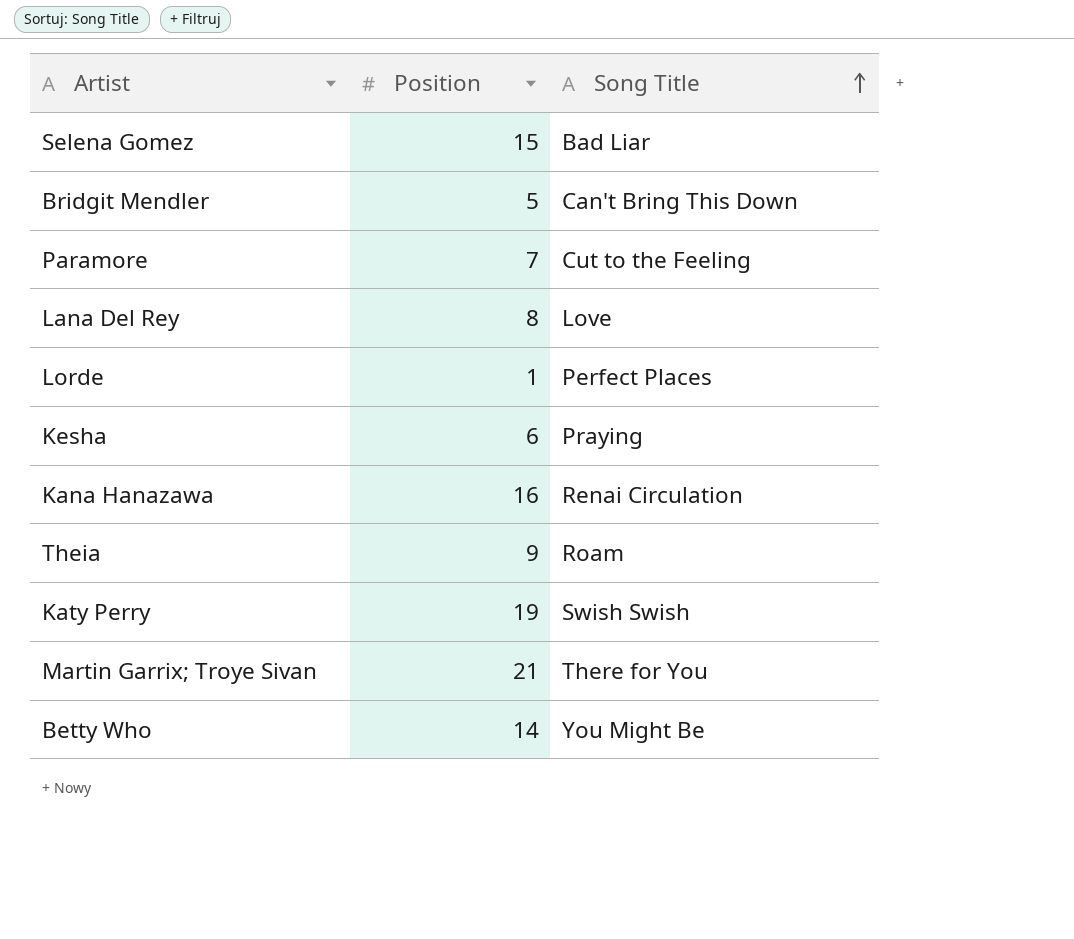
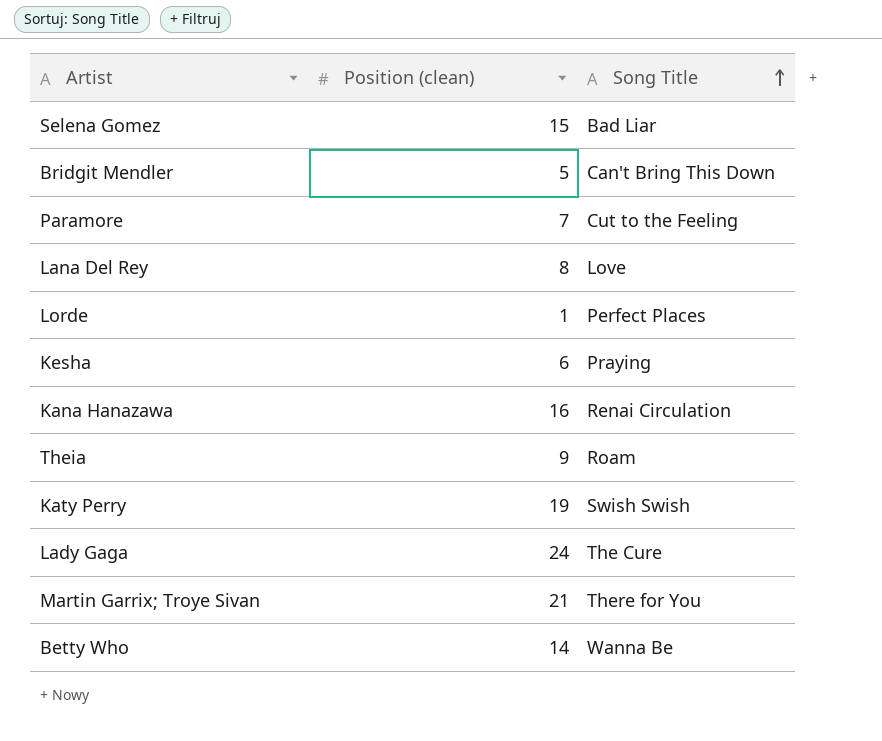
column name: Position -> Position (clean)
row Lady Gaga: none -> 24 | The Cure
Betty Who | Song Title: You Might Be -> Wanna Be

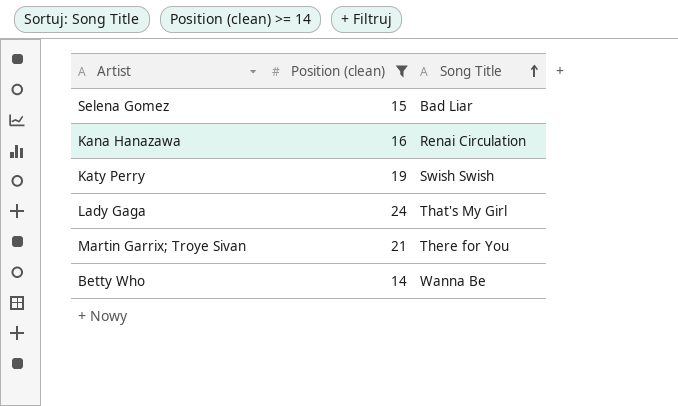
filter: none -> Position (clean) >= 14
Lady Gaga | Song Title: The Cure -> That's My Girl

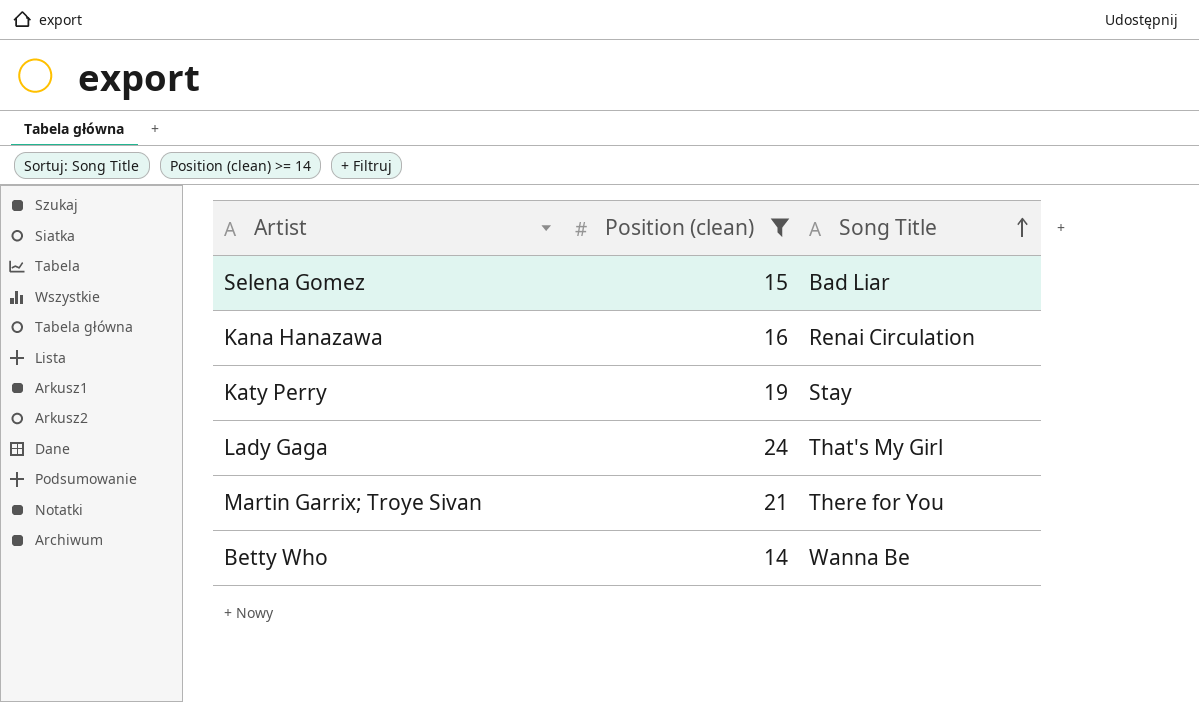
Katy Perry | Song Title: Swish Swish -> Stay

